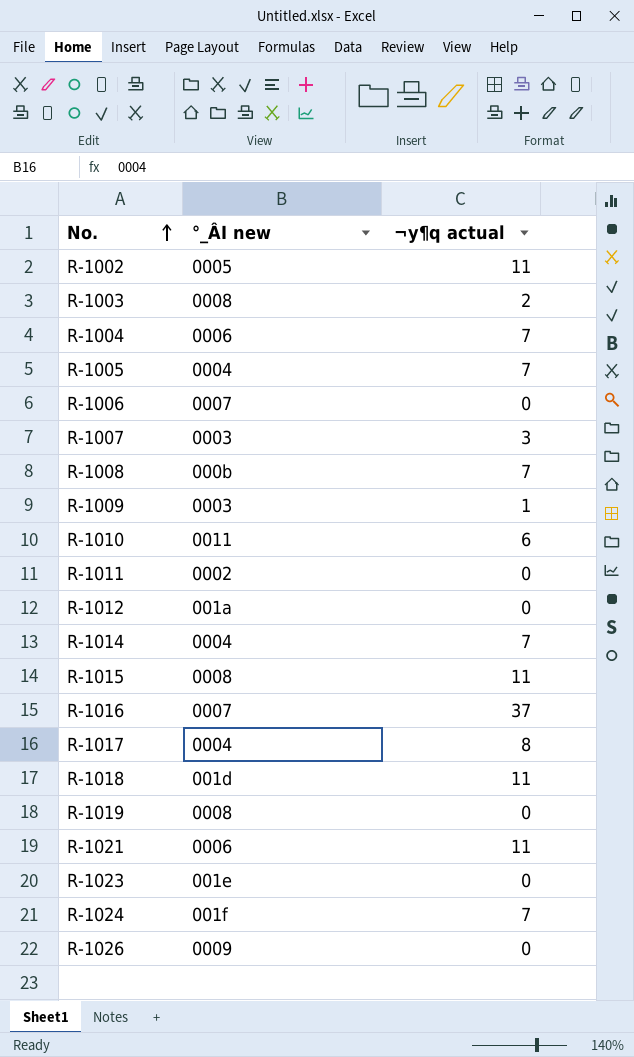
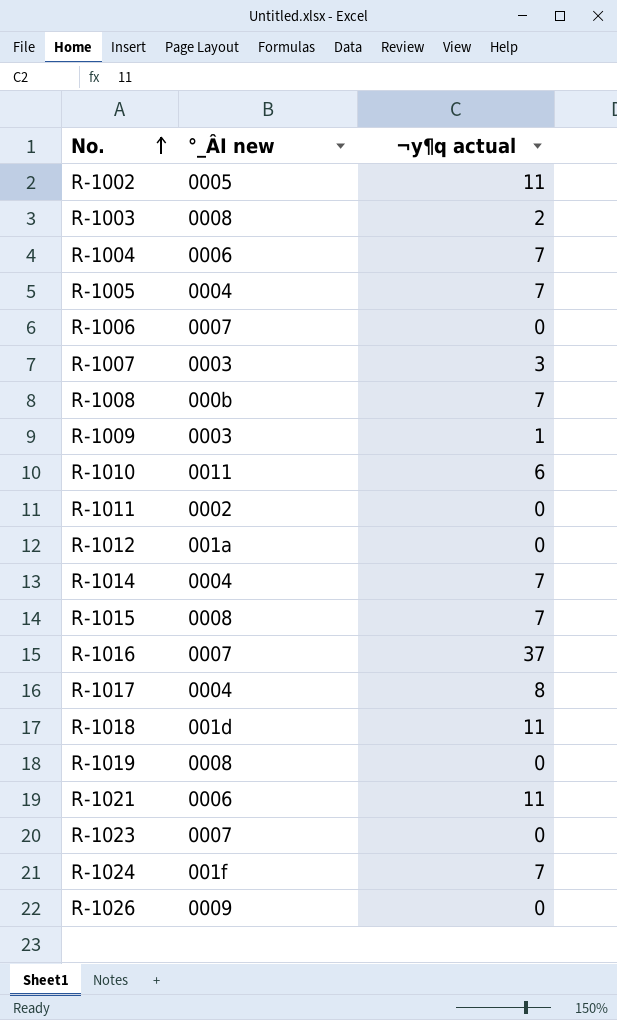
R-1015 | ¬y¶q actual: 11 -> 7
R-1023 | °_ÂI new: 001e -> 0007

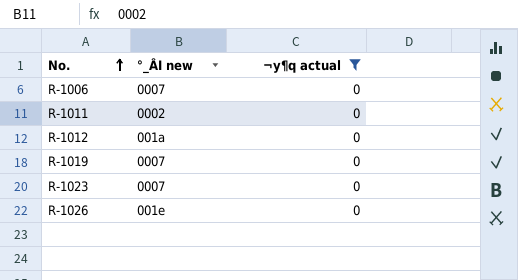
filter: none -> ¬y¶q actual = 0
R-1019 | °_ÂI new: 0008 -> 0007
R-1026 | °_ÂI new: 0009 -> 001e

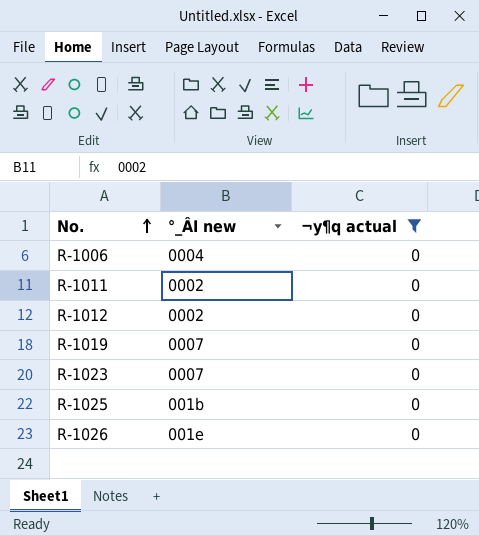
R-1006 | °_ÂI new: 0007 -> 0004
R-1012 | °_ÂI new: 001a -> 0002
row R-1025: none -> 001b | 0

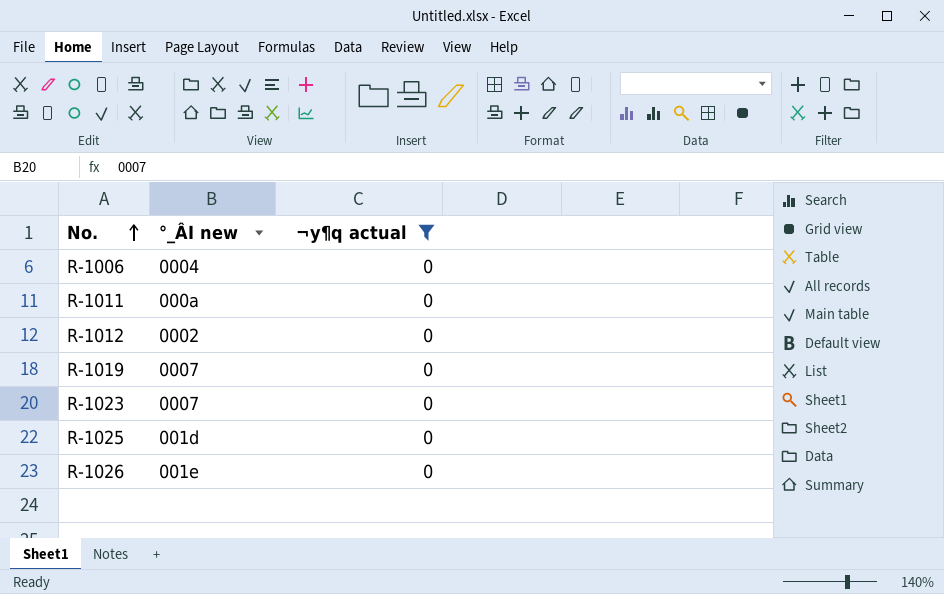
R-1011 | °_ÂI new: 0002 -> 000a
R-1025 | °_ÂI new: 001b -> 001d

